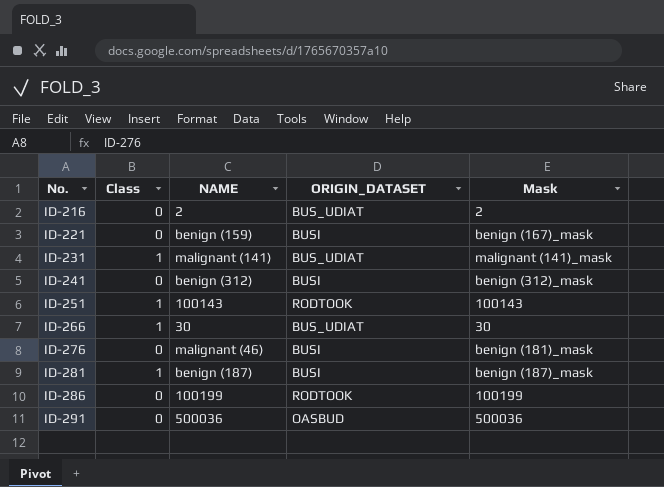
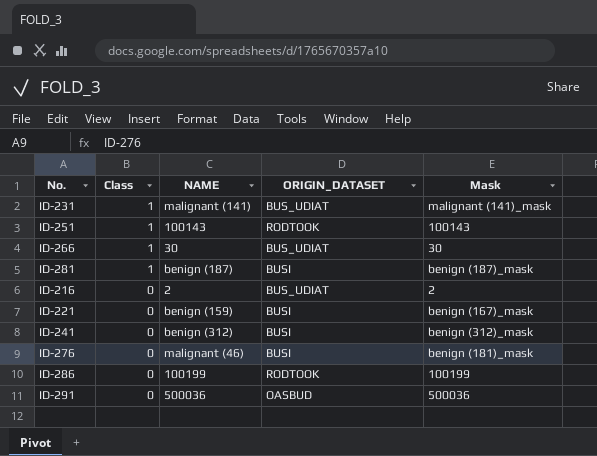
row order: No. ascending -> Class descending

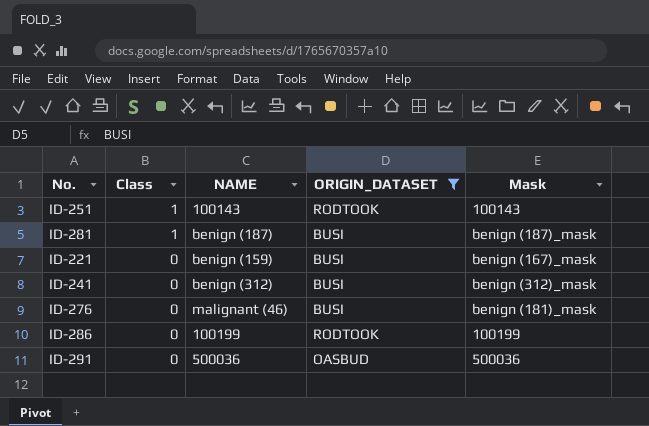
filter: none -> ORIGIN_DATASET != BUS_UDIAT

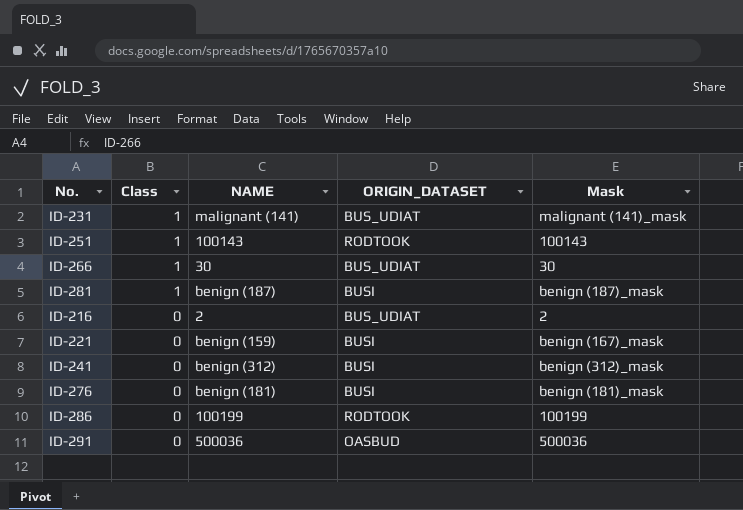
filter: ORIGIN_DATASET != BUS_UDIAT -> none
ID-276 | NAME: malignant (46) -> benign (181)

